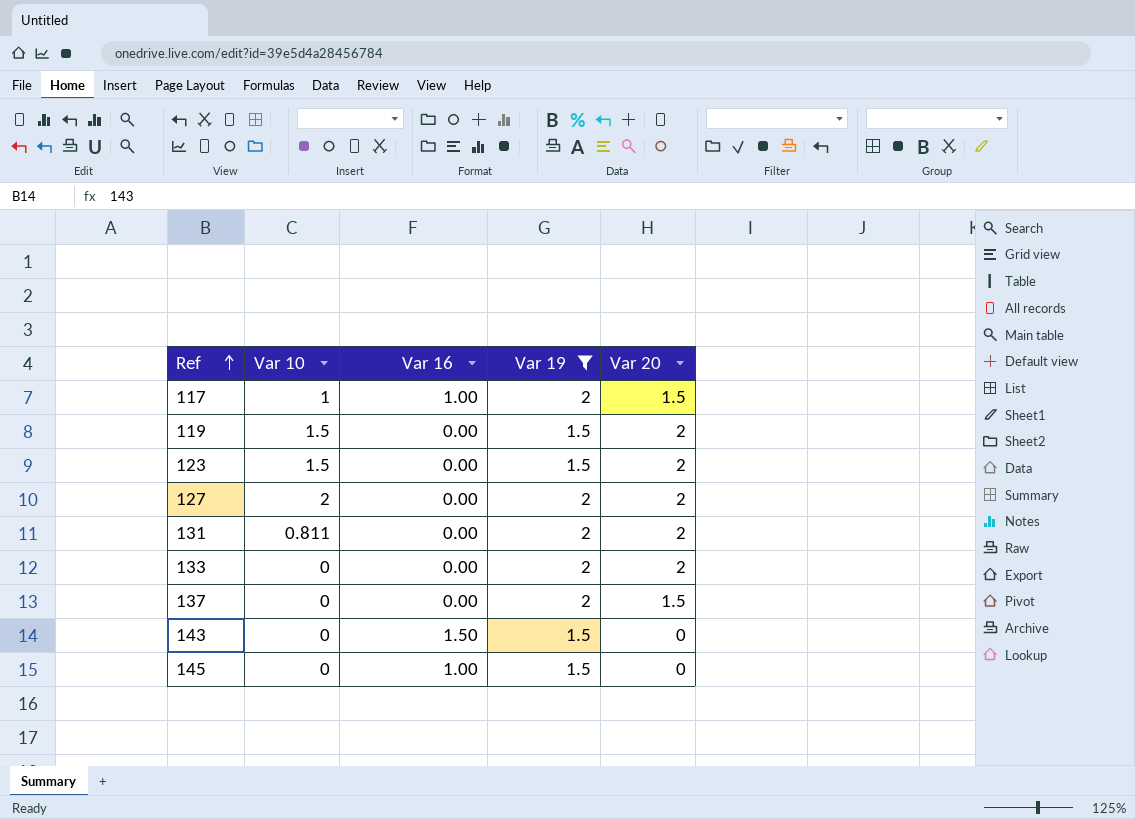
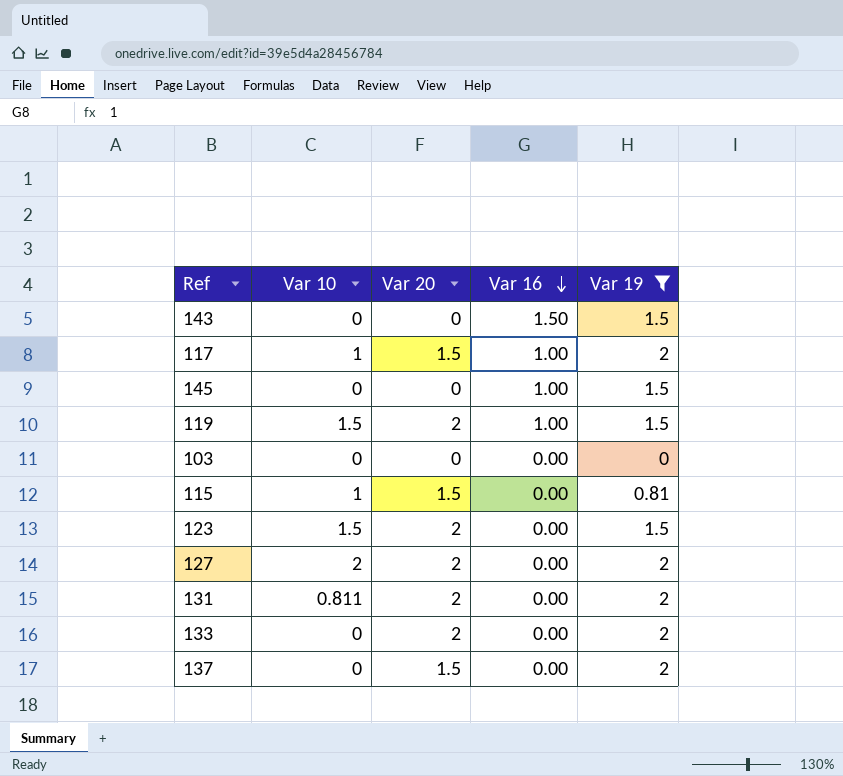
row order: Ref ascending -> Var 16 descending
column Var 20 | position: 5 -> 3
119 | Var 16: 0.00 -> 1.00
row 103: none -> 0 | 0 | 0.00 | 0
row 115: none -> 1 | 1.5 | 0.00 | 0.81

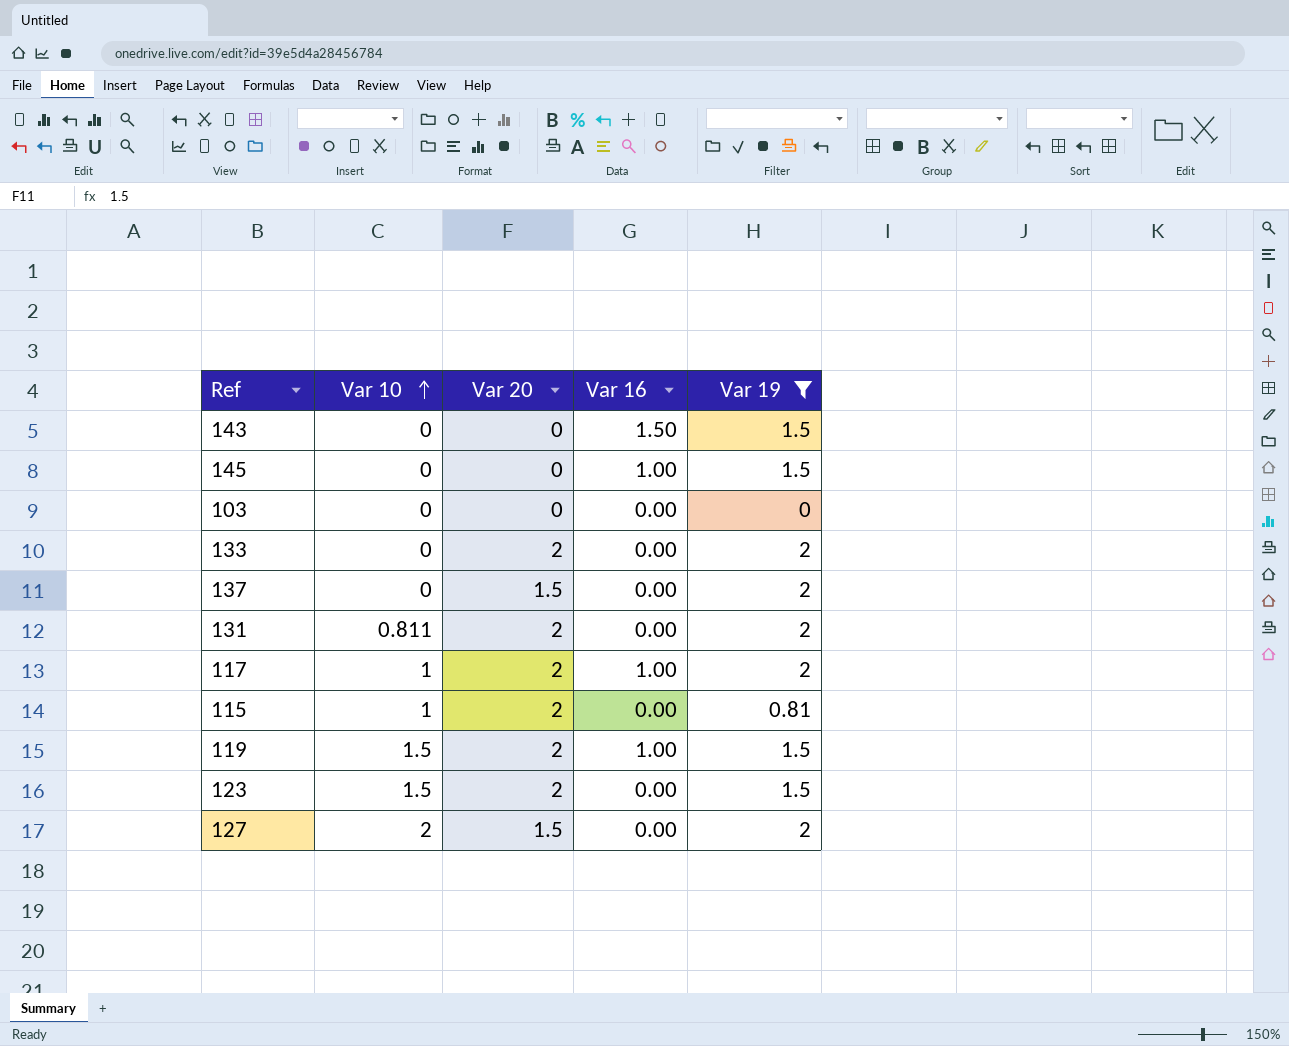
row order: Var 16 descending -> Var 10 ascending
117 | Var 20: 1.5 -> 2
115 | Var 20: 1.5 -> 2
127 | Var 20: 2 -> 1.5

